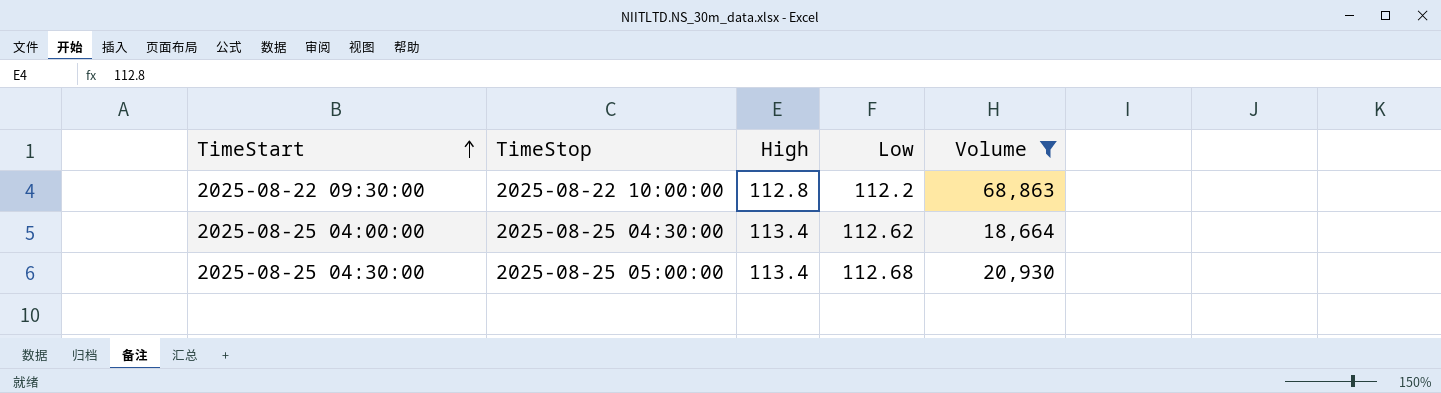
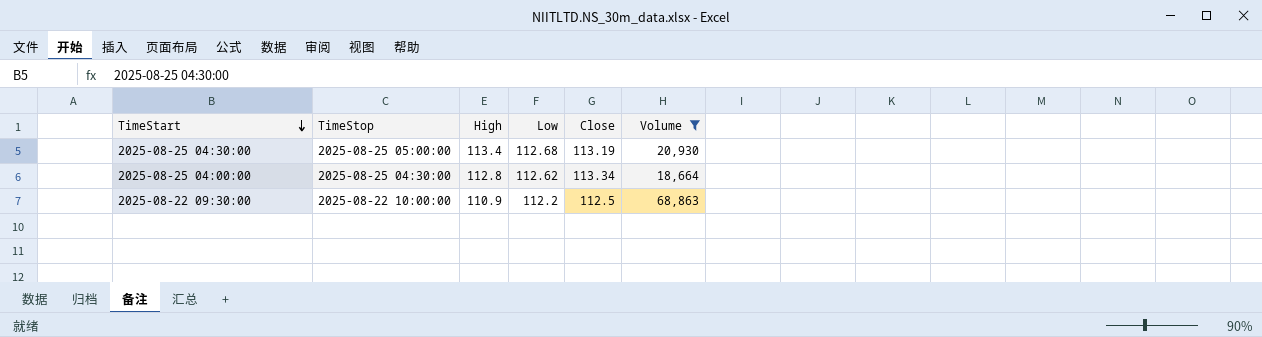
row order: TimeStart ascending -> TimeStart descending
column Close | position: none -> 5
2025-08-25 04:00:00 | High: 113.4 -> 112.8
2025-08-22 09:30:00 | High: 112.8 -> 110.9

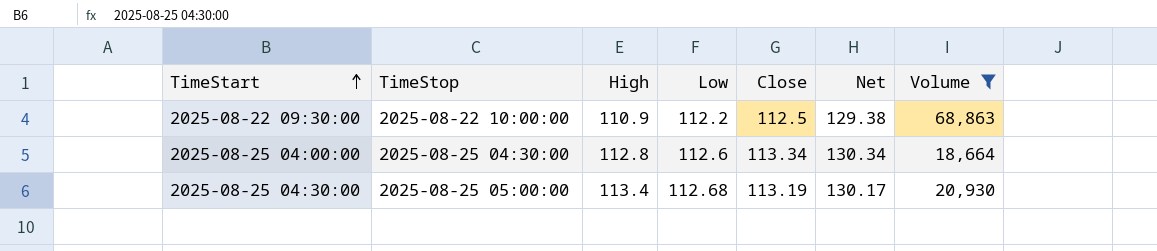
row order: TimeStart descending -> TimeStart ascending
column Net | formula: none -> [Close] * 1.15
2025-08-25 04:00:00 | Low: 112.62 -> 112.6

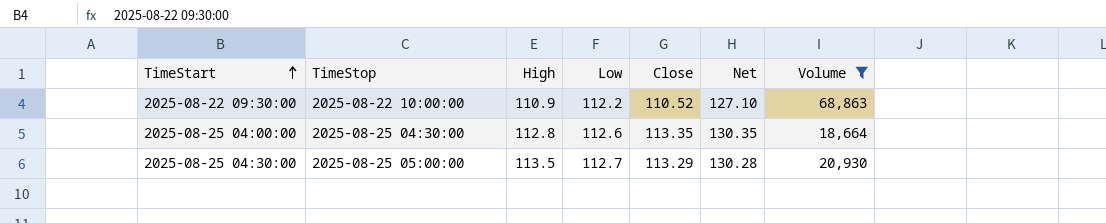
2025-08-22 09:30:00 | Close: 112.5 -> 110.52
2025-08-22 09:30:00 | Net: 129.38 -> 127.10
2025-08-25 04:00:00 | Close: 113.34 -> 113.35
2025-08-25 04:00:00 | Net: 130.34 -> 130.35
2025-08-25 04:30:00 | High: 113.4 -> 113.5
2025-08-25 04:30:00 | Low: 112.68 -> 112.7
2025-08-25 04:30:00 | Close: 113.19 -> 113.29
2025-08-25 04:30:00 | Net: 130.17 -> 130.28

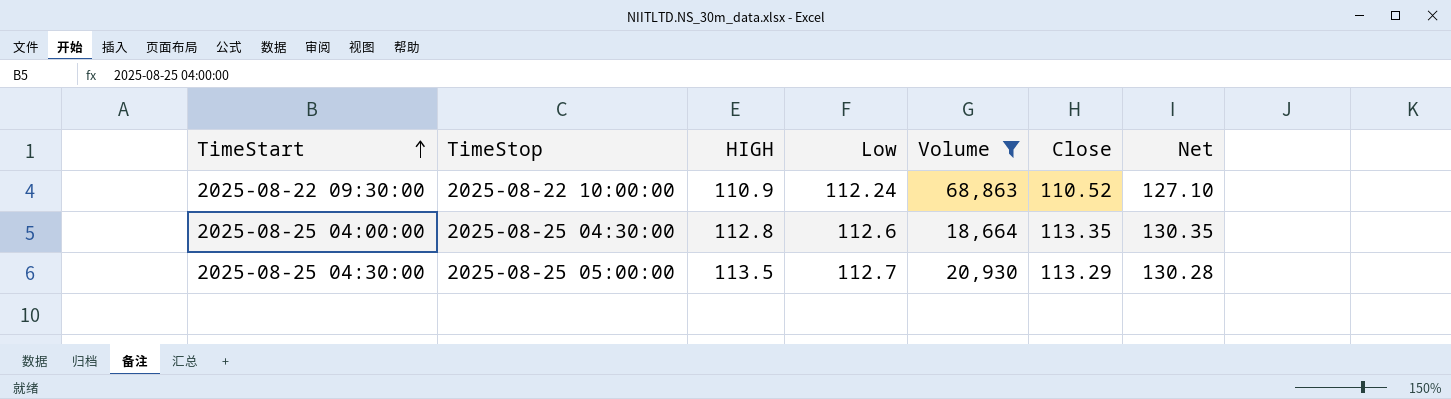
column name: High -> HIGH
column Volume | position: 7 -> 5
2025-08-22 09:30:00 | Low: 112.2 -> 112.24

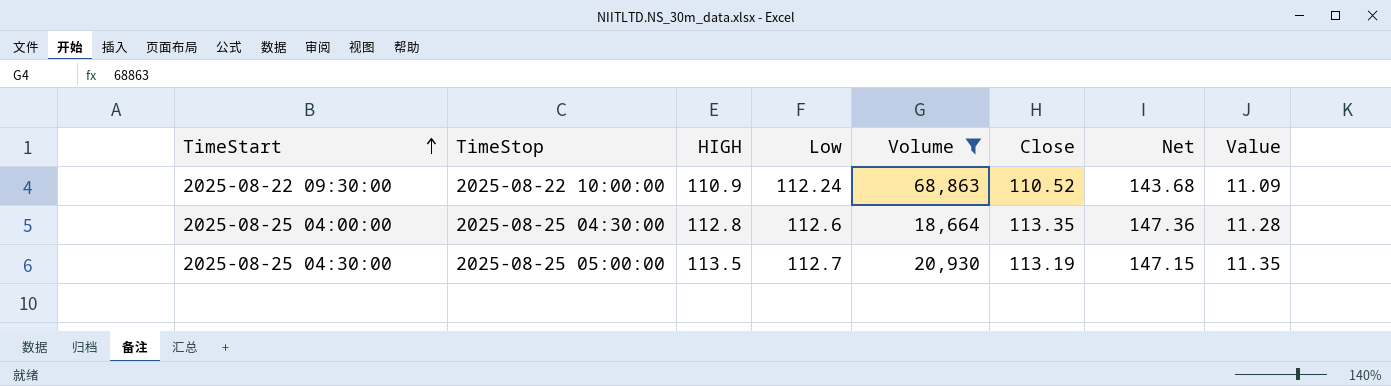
column Net | formula: [Close] * 1.15 -> [Close] * 1.3
column Value | formula: none -> [HIGH] * 0.1
2025-08-25 04:30:00 | Close: 113.29 -> 113.19

